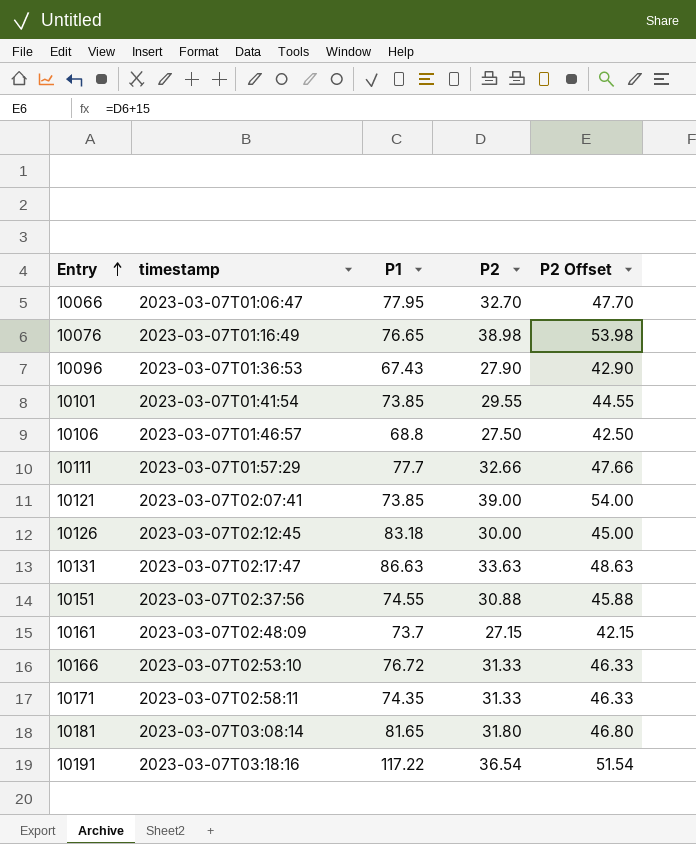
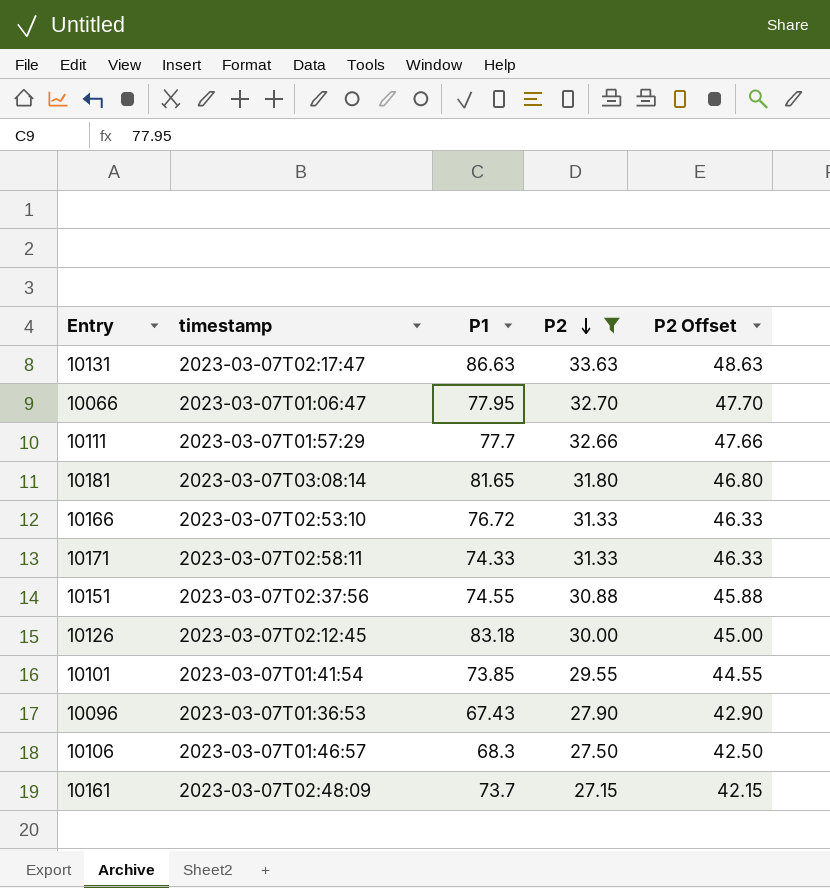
filter: none -> P2 <= 33.63
row order: Entry ascending -> P2 descending
10171 | P1: 74.35 -> 74.33
10106 | P1: 68.8 -> 68.3

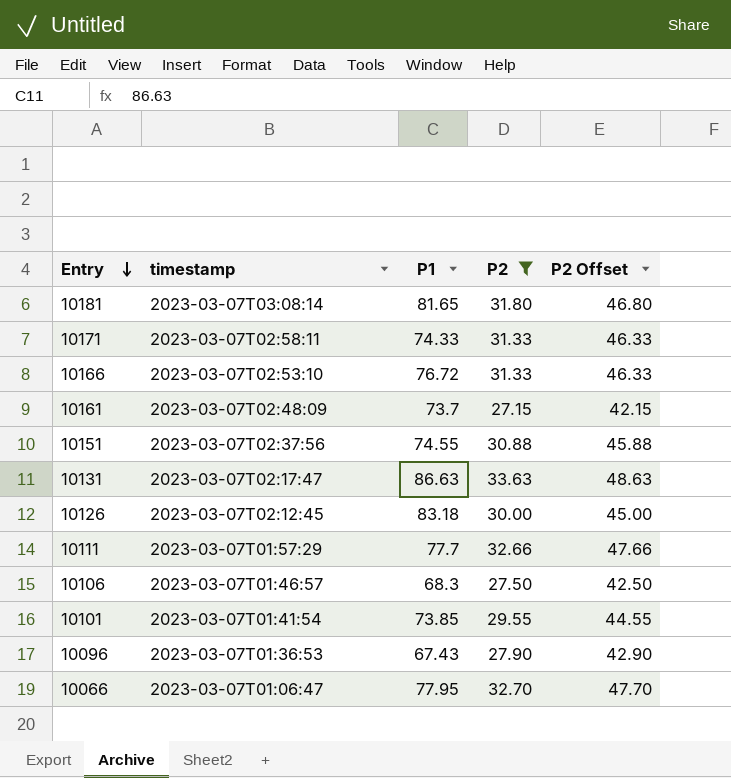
row order: P2 descending -> Entry descending

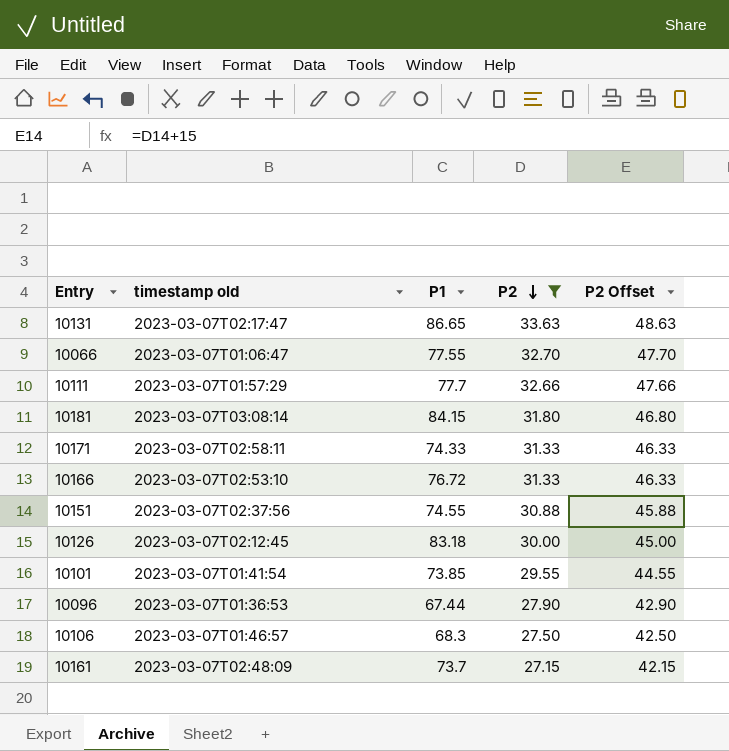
row order: Entry descending -> P2 descending
column name: timestamp -> timestamp old
10131 | P1: 86.63 -> 86.65
10066 | P1: 77.95 -> 77.55
10181 | P1: 81.65 -> 84.15
10096 | P1: 67.43 -> 67.44

